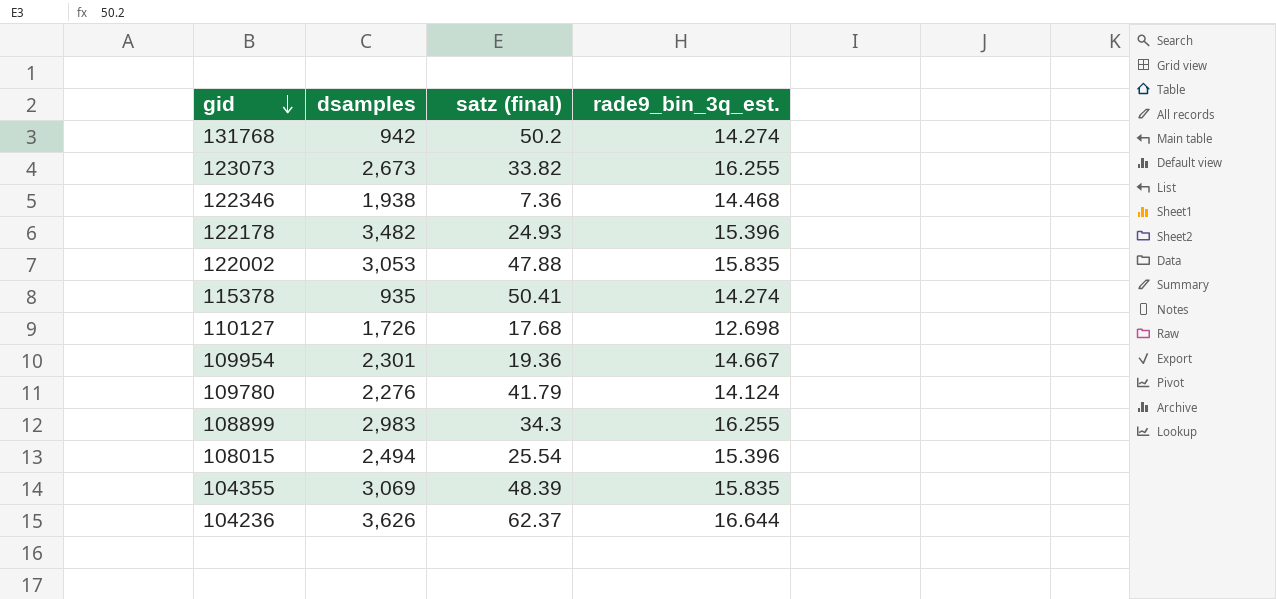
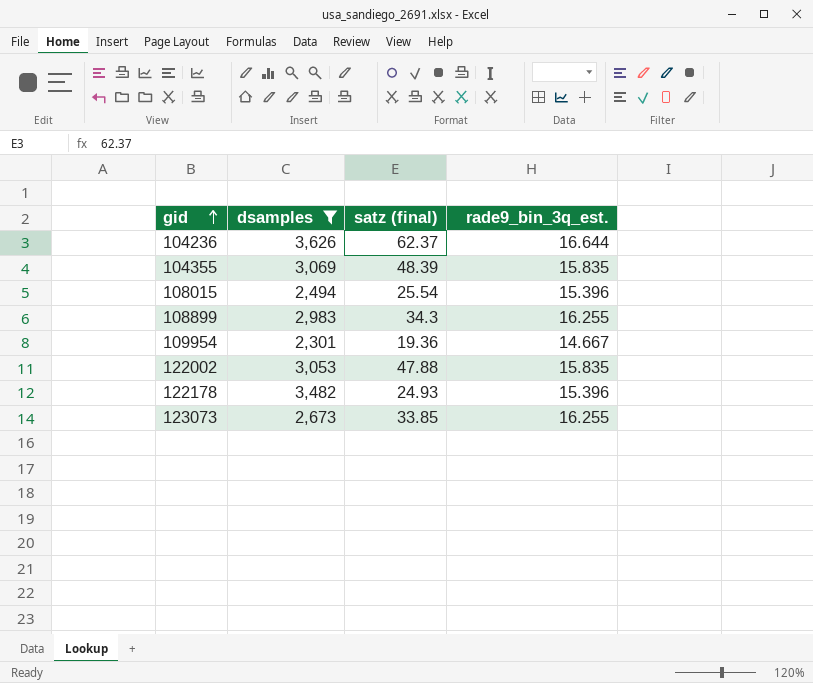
filter: none -> dsamples >= 2,301
row order: gid descending -> gid ascending
123073 | satz (final): 33.82 -> 33.85

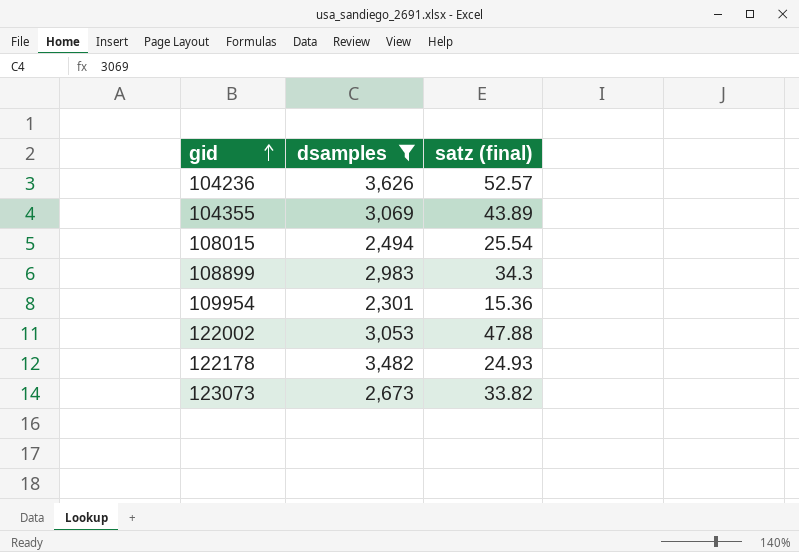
column rade9_bin_3q_est. | position: 4 -> none
104236 | satz (final): 62.37 -> 52.57
104355 | satz (final): 48.39 -> 43.89
109954 | satz (final): 19.36 -> 15.36
123073 | satz (final): 33.85 -> 33.82

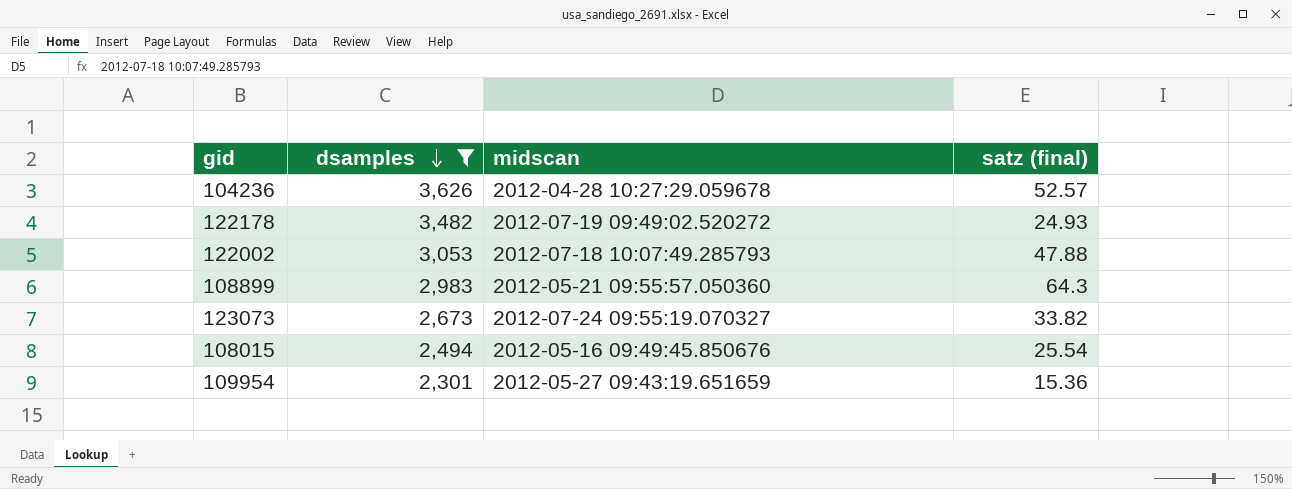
row order: gid ascending -> dsamples descending
column midscan | position: none -> 3
row 104355: 3,069 | 43.89 -> none
108899 | satz (final): 34.3 -> 64.3

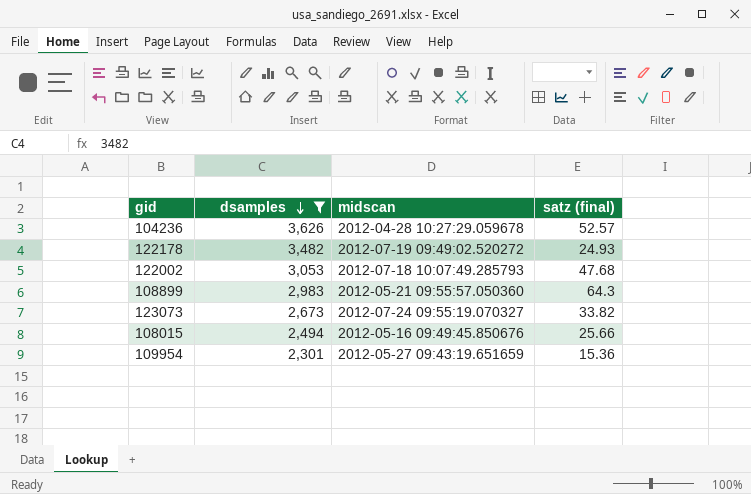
122002 | satz (final): 47.88 -> 47.68
108015 | satz (final): 25.54 -> 25.66

